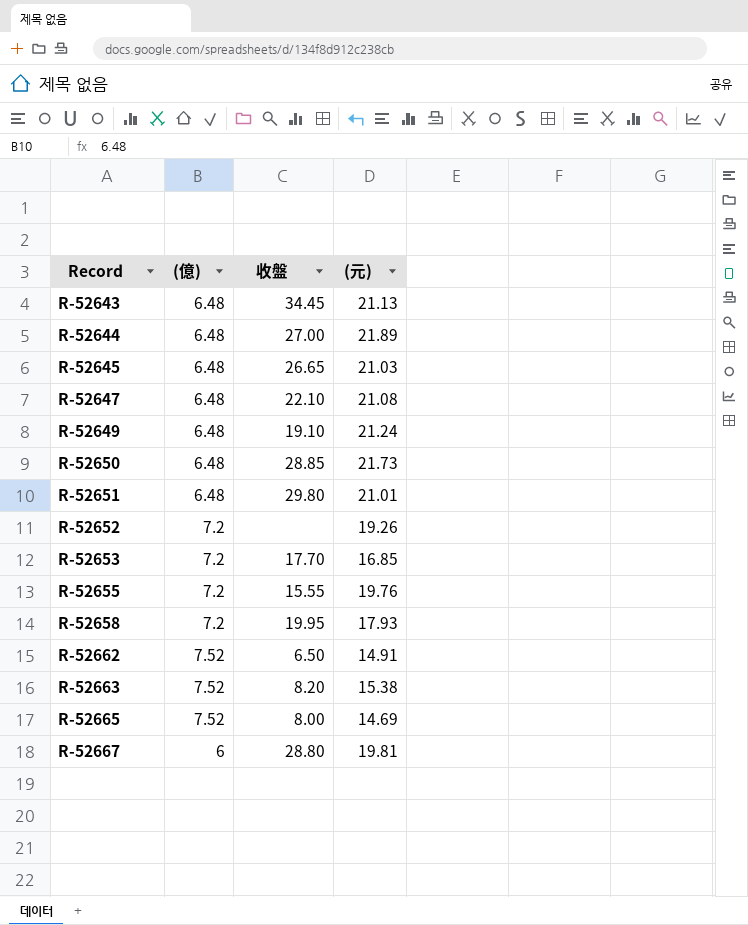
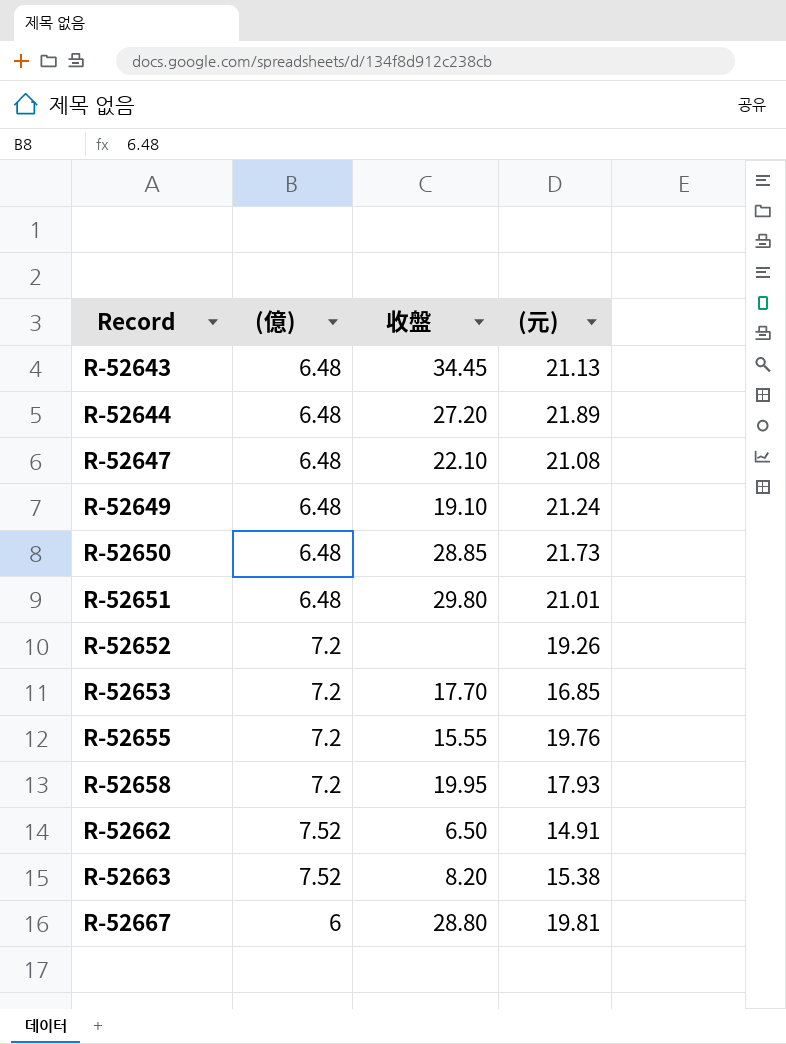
row R-52645: 6.48 | 26.65 | 21.03 -> none
row R-52665: 7.52 | 8.00 | 14.69 -> none
R-52644 | 收盤: 27.00 -> 27.20

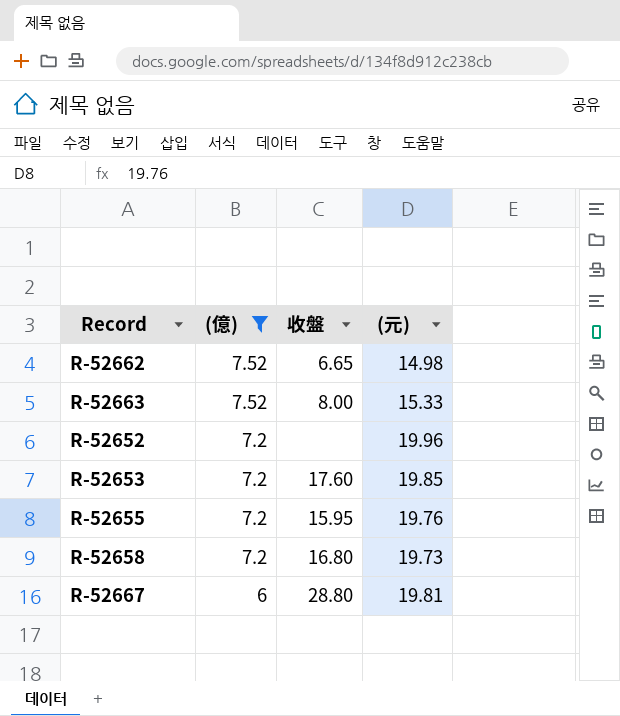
filter: none -> (億) != 6.48
row order: Record ascending -> (億) descending
R-52662 | 收盤: 6.50 -> 6.65
R-52662 | (元): 14.91 -> 14.98
R-52663 | 收盤: 8.20 -> 8.00
R-52663 | (元): 15.38 -> 15.33
R-52652 | (元): 19.26 -> 19.96
R-52653 | 收盤: 17.70 -> 17.60
R-52653 | (元): 16.85 -> 19.85
R-52655 | 收盤: 15.55 -> 15.95
R-52658 | 收盤: 19.95 -> 16.80
R-52658 | (元): 17.93 -> 19.73

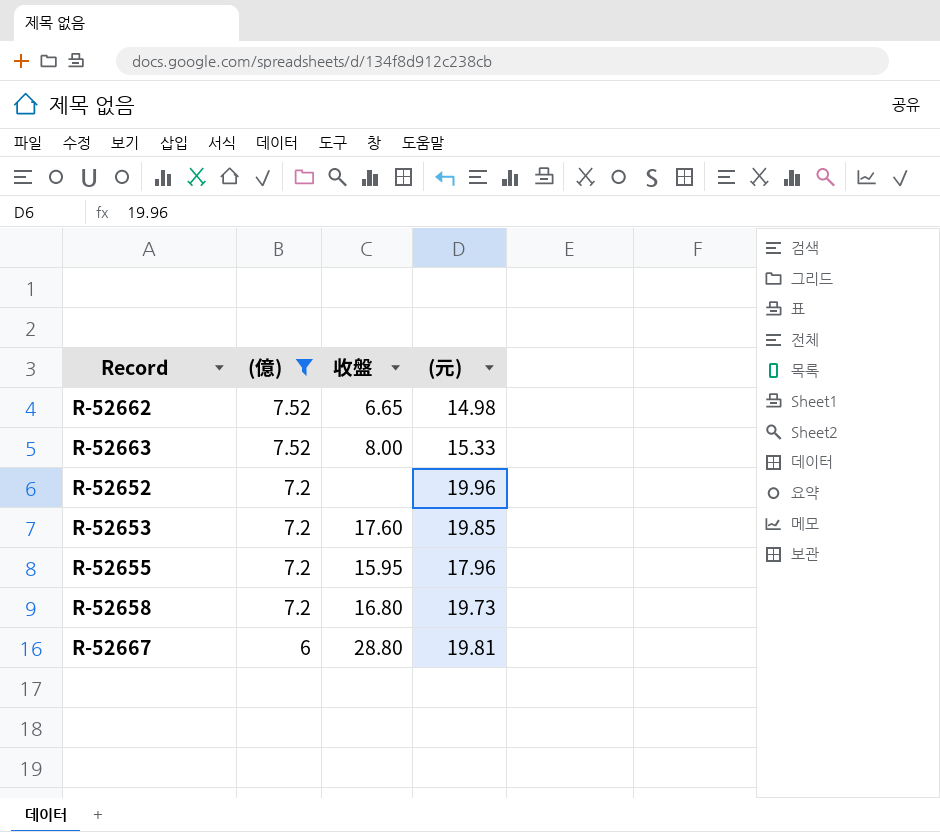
R-52655 | (元): 19.76 -> 17.96

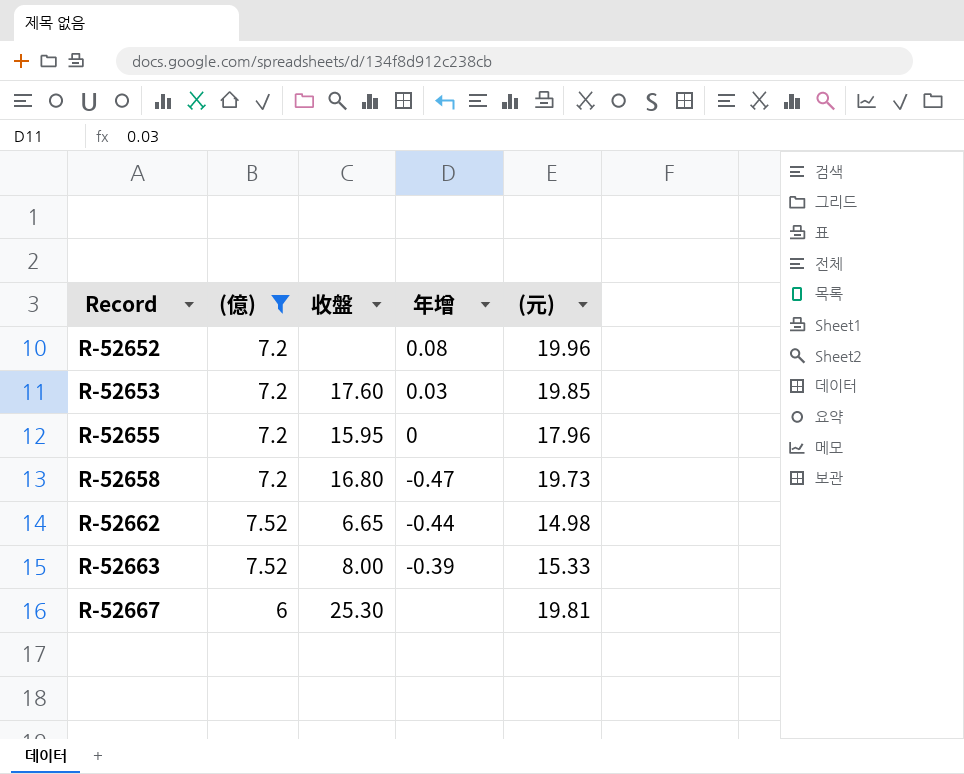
row order: (億) descending -> Record ascending
column 年增 | position: none -> 4
R-52667 | 收盤: 28.80 -> 25.30

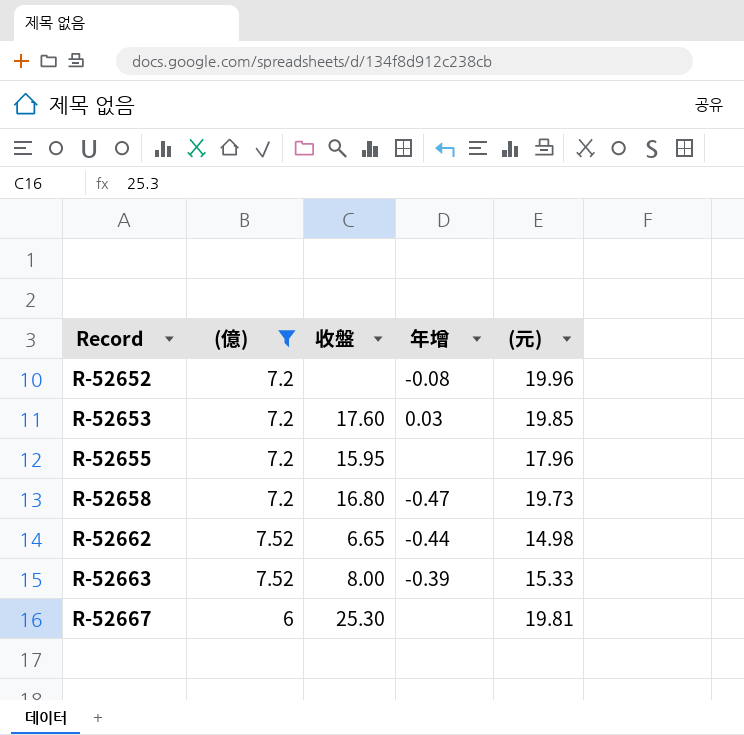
R-52652 | 年增: 0.08 -> -0.08
R-52655 | 年增: 0 -> none

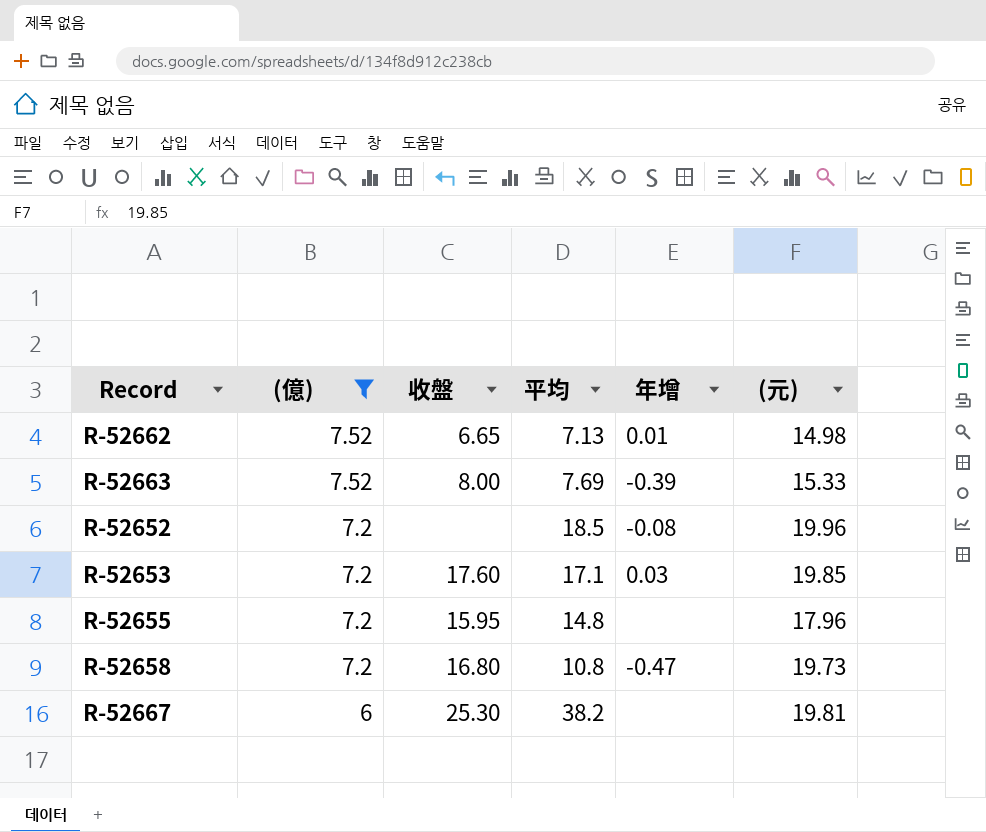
row order: Record ascending -> (億) descending
column 平均 | position: none -> 4
R-52662 | 年增: -0.44 -> 0.01

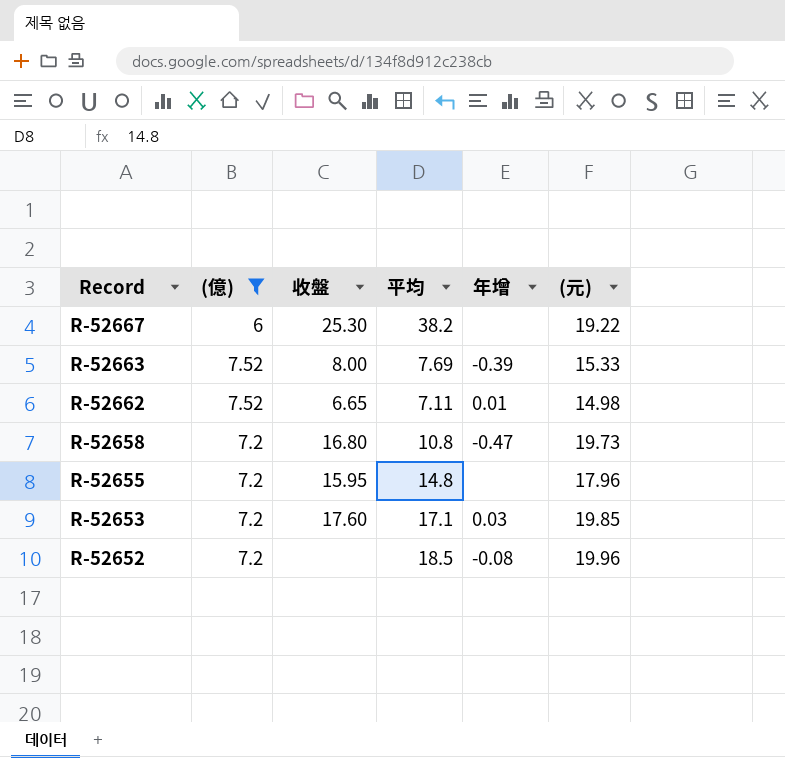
row order: (億) descending -> Record descending
R-52667 | (元): 19.81 -> 19.22
R-52662 | 平均: 7.13 -> 7.11

